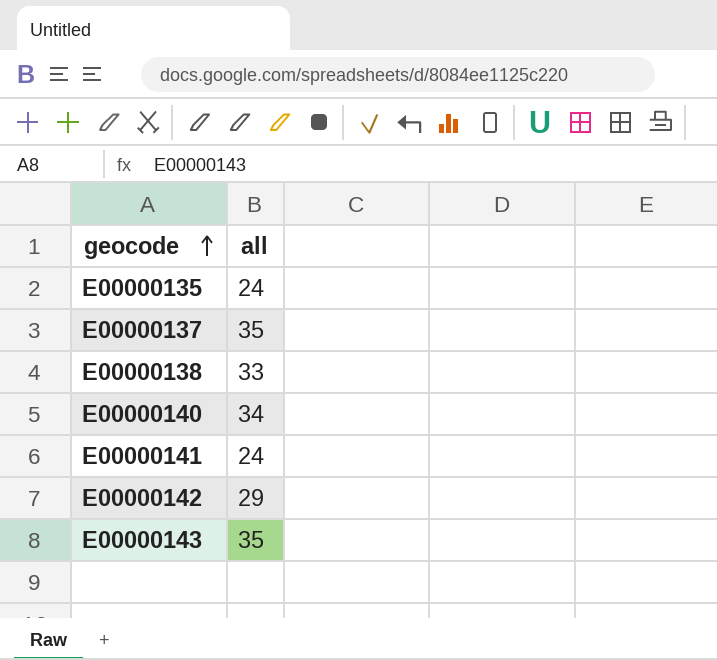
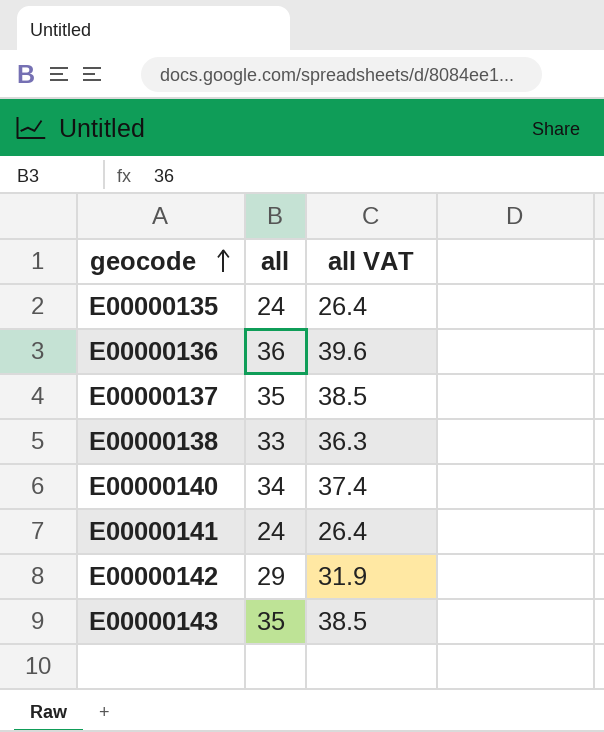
column all VAT | formula: none -> [all] * 1.1
row E00000136: none -> 36 | 39.6

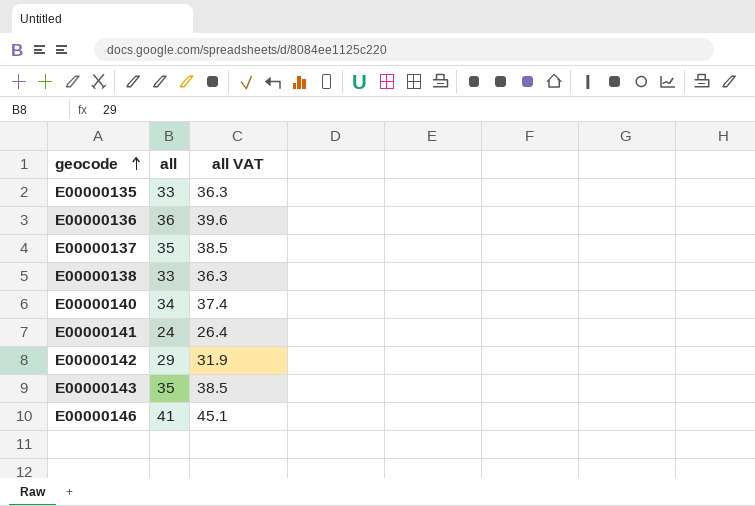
E00000135 | all: 24 -> 33
E00000135 | all VAT: 26.4 -> 36.3
row E00000146: none -> 41 | 45.1

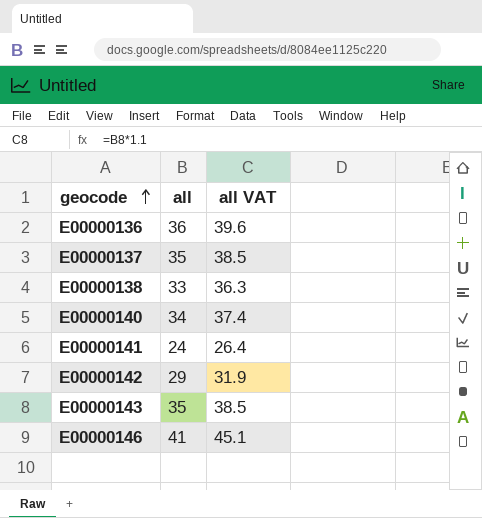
row E00000135: 33 | 36.3 -> none

